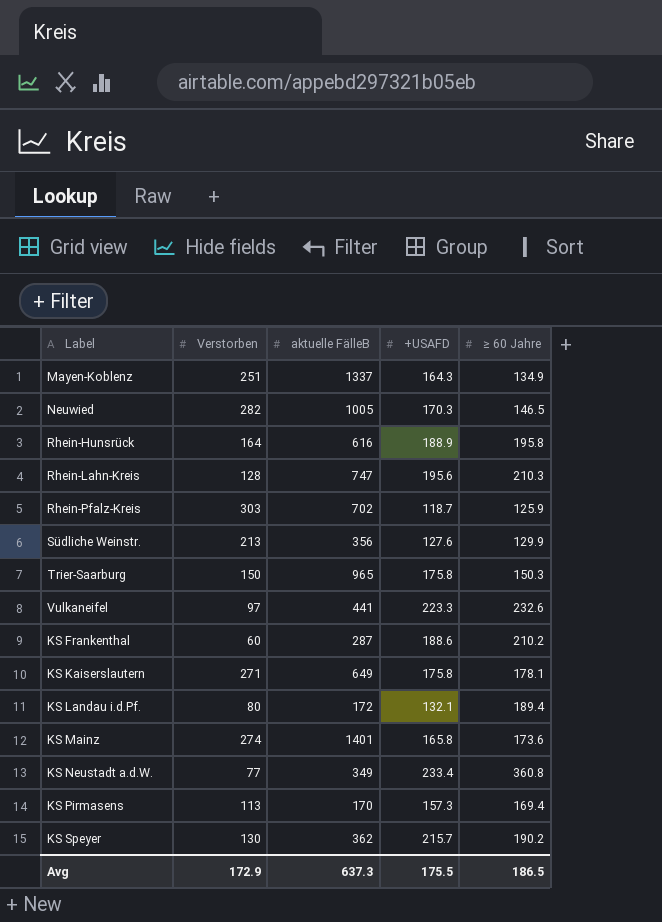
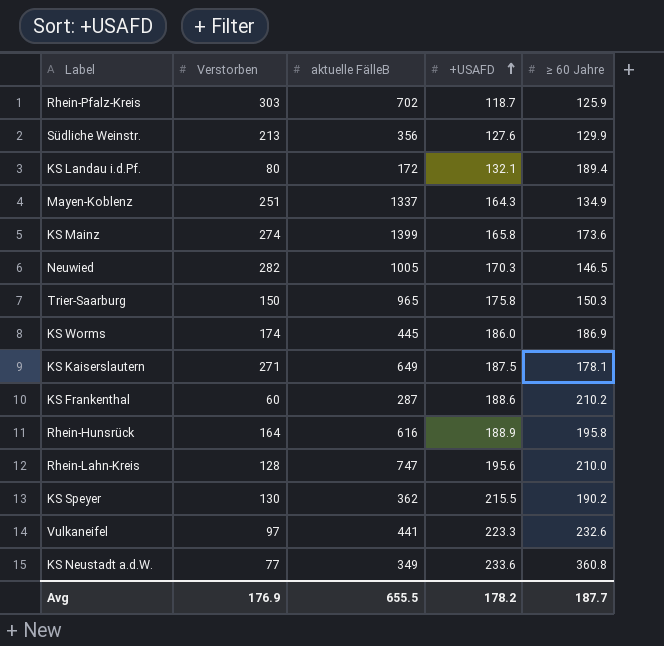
row order: none -> +USAFD ascending
row KS Pirmasens: 113 | 170 | 157.3 | 169.4 -> none
KS Mainz | aktuelle FälleB: 1401 -> 1399
row KS Worms: none -> 174 | 445 | 186.0 | 186.9
KS Kaiserslautern | +USAFD: 175.8 -> 187.5
Rhein-Lahn-Kreis | ≥ 60 Jahre: 210.3 -> 210.0
KS Speyer | +USAFD: 215.7 -> 215.5
KS Neustadt a.d.W. | +USAFD: 233.4 -> 233.6
Avg | Verstorben: 172.9 -> 176.9
Avg | aktuelle FälleB: 637.3 -> 655.5
Avg | +USAFD: 175.5 -> 178.2
Avg | ≥ 60 Jahre: 186.5 -> 187.7

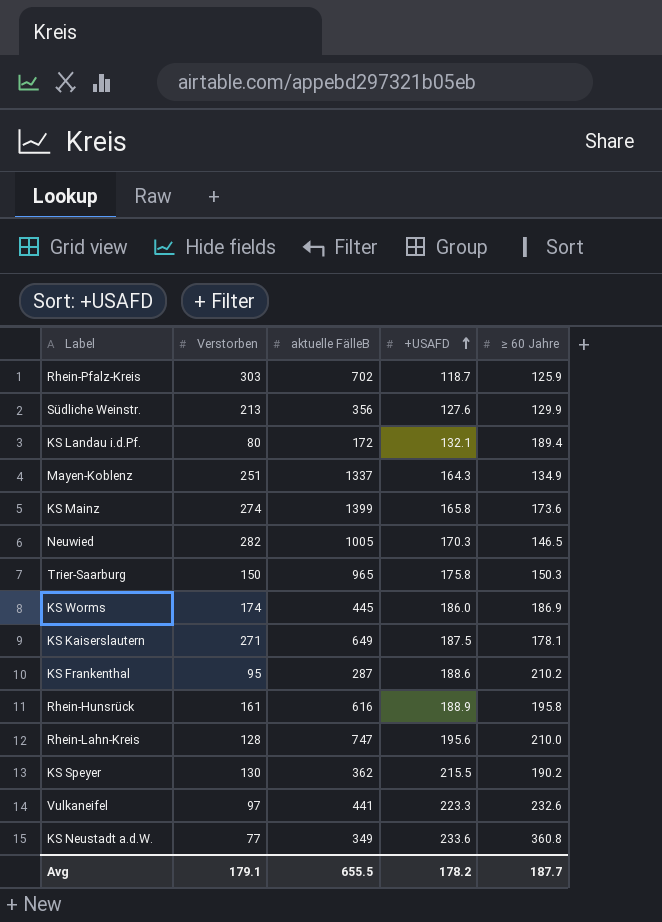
KS Frankenthal | Verstorben: 60 -> 95
Rhein-Hunsrück | Verstorben: 164 -> 161
Avg | Verstorben: 176.9 -> 179.1

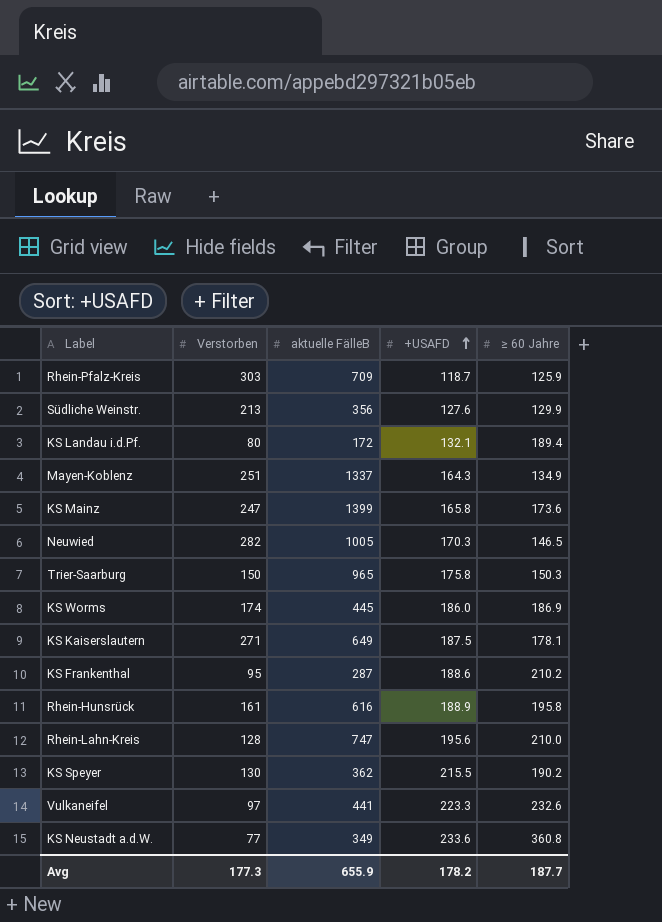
Rhein-Pfalz-Kreis | aktuelle FälleB: 702 -> 709
KS Mainz | Verstorben: 274 -> 247
Avg | Verstorben: 179.1 -> 177.3
Avg | aktuelle FälleB: 655.5 -> 655.9

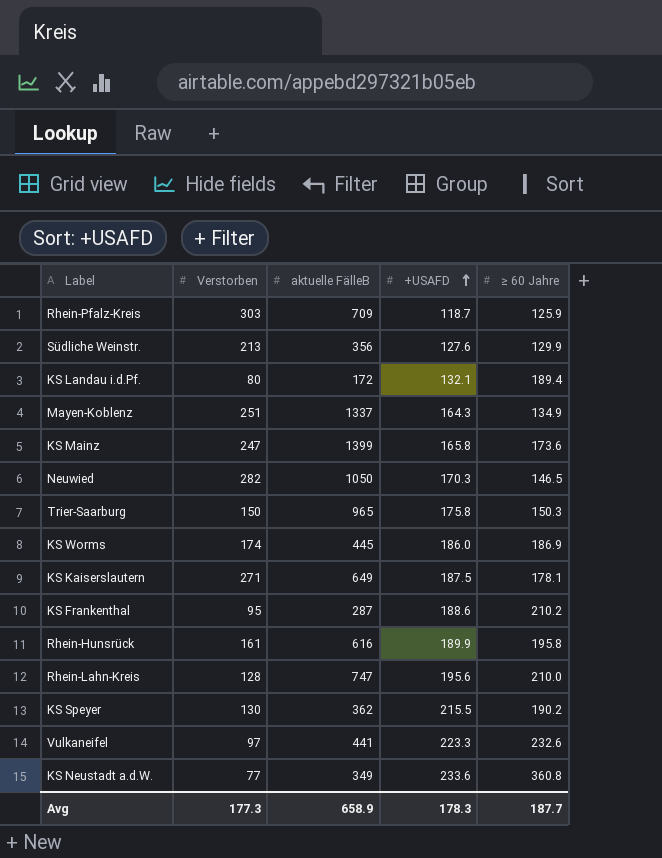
Neuwied | aktuelle FälleB: 1005 -> 1050
Rhein-Hunsrück | +USAFD: 188.9 -> 189.9
Avg | aktuelle FälleB: 655.9 -> 658.9
Avg | +USAFD: 178.2 -> 178.3

